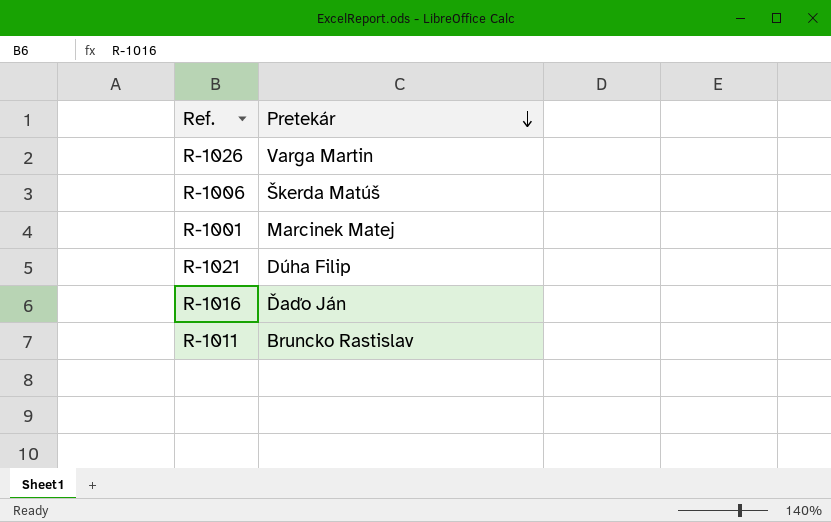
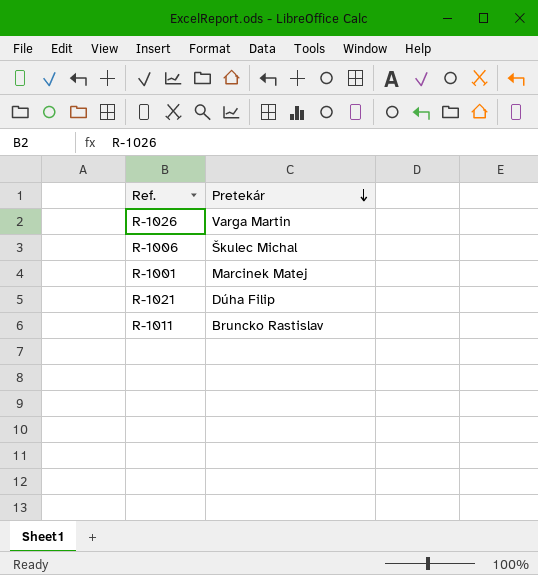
row R-1016: Ďaďo Ján -> none
R-1006 | Pretekár: Škerda Matúš -> Škulec Michal

